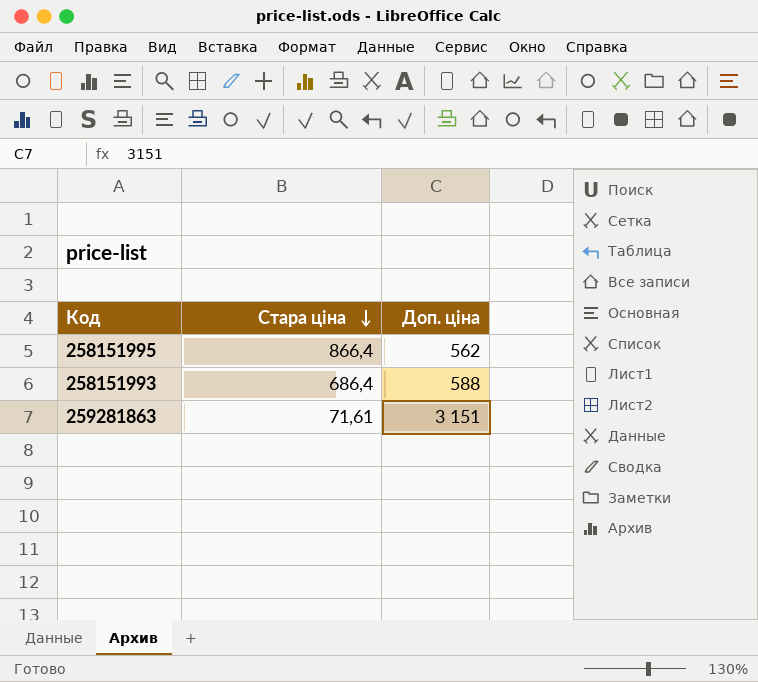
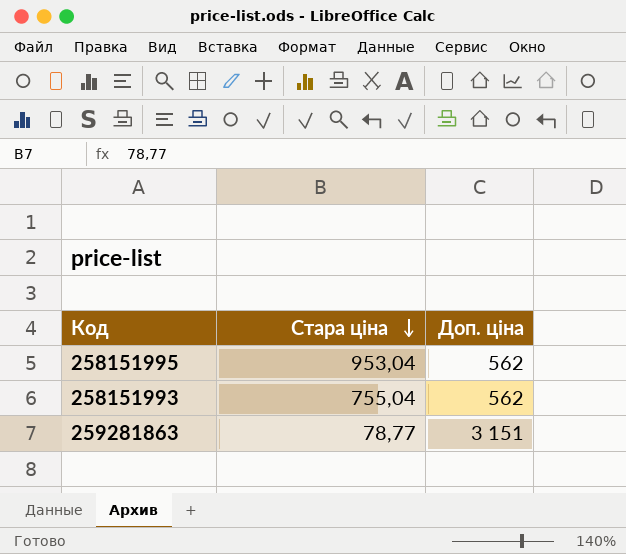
258151995 | Стара ціна: 866,4 -> 953,04
258151993 | Стара ціна: 686,4 -> 755,04
258151993 | Доп. ціна: 588 -> 562
259281863 | Стара ціна: 71,61 -> 78,77

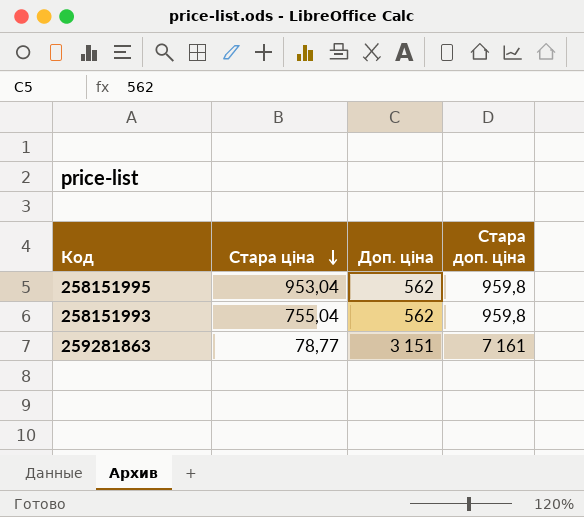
column Стара доп. ціна | position: none -> 4

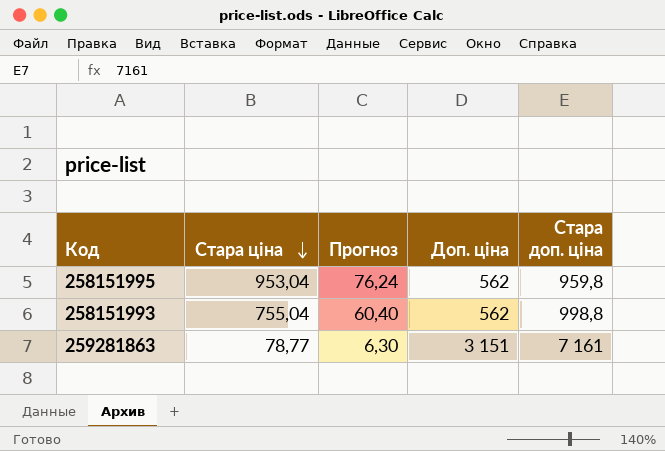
column Прогноз | formula: none -> [Стара ціна] * 0,08
258151993 | Стара доп. ціна: 959,8 -> 998,8

